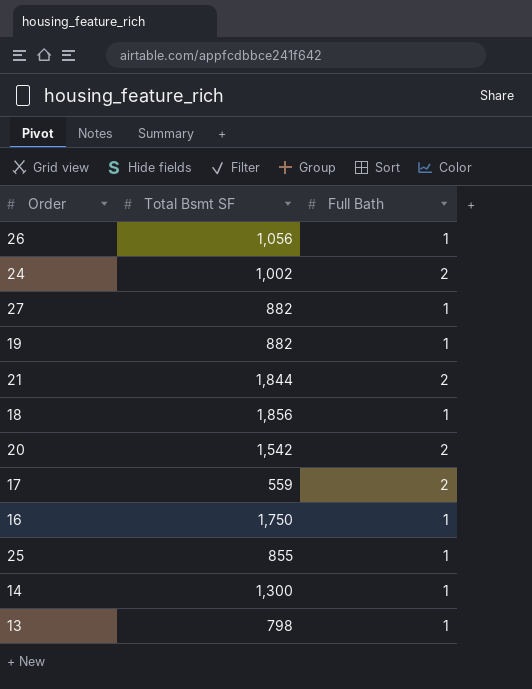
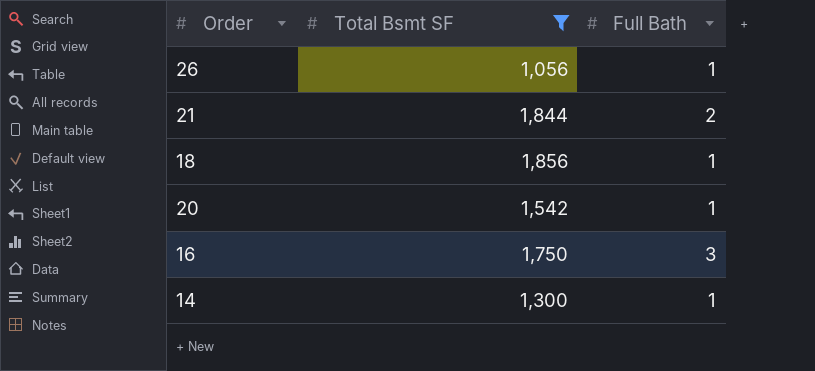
filter: none -> Total Bsmt SF >= 1,056
20 | Full Bath: 2 -> 1
16 | Full Bath: 1 -> 3

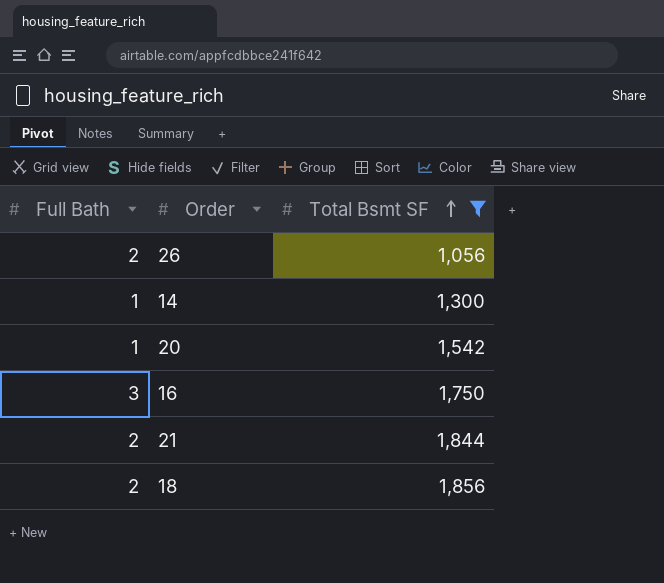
row order: none -> Total Bsmt SF ascending
column Full Bath | position: 3 -> 1
26 | Full Bath: 1 -> 2
18 | Full Bath: 1 -> 2

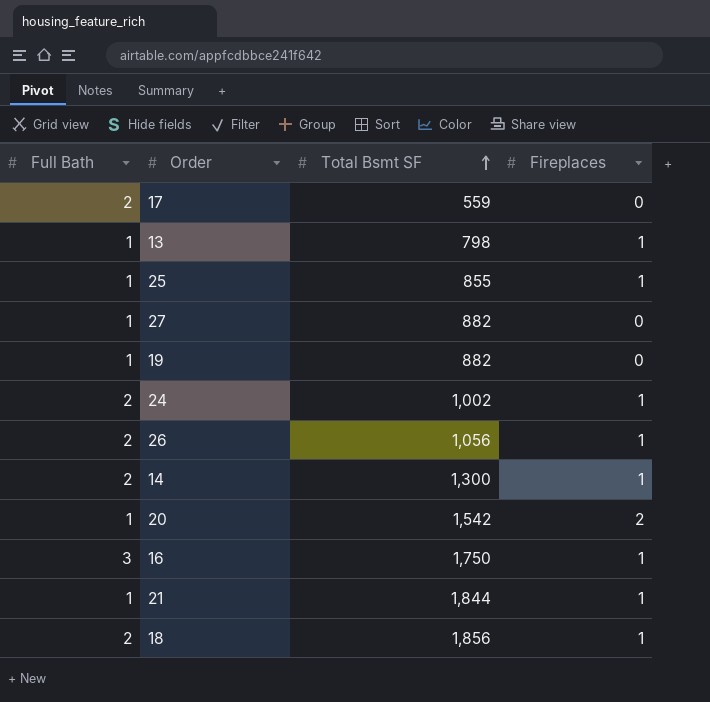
filter: Total Bsmt SF >= 1,056 -> none
column Fireplaces | position: none -> 4
14 | Full Bath: 1 -> 2
21 | Full Bath: 2 -> 1

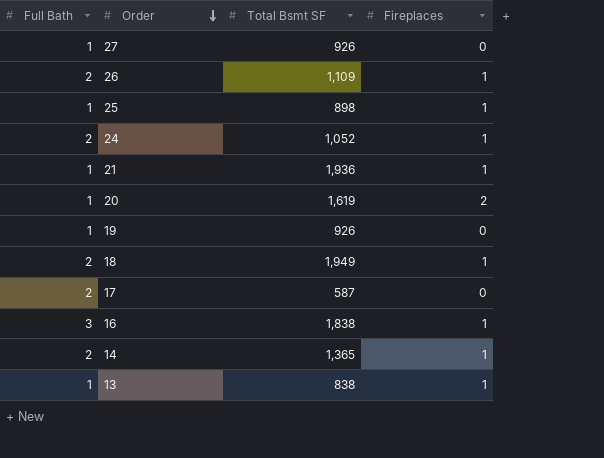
row order: Total Bsmt SF ascending -> Order descending
27 | Total Bsmt SF: 882 -> 926
26 | Total Bsmt SF: 1,056 -> 1,109
25 | Total Bsmt SF: 855 -> 898
24 | Total Bsmt SF: 1,002 -> 1,052
21 | Total Bsmt SF: 1,844 -> 1,936
20 | Total Bsmt SF: 1,542 -> 1,619
19 | Total Bsmt SF: 882 -> 926
18 | Total Bsmt SF: 1,856 -> 1,949
17 | Total Bsmt SF: 559 -> 587
16 | Total Bsmt SF: 1,750 -> 1,838
14 | Total Bsmt SF: 1,300 -> 1,365
13 | Total Bsmt SF: 798 -> 838

